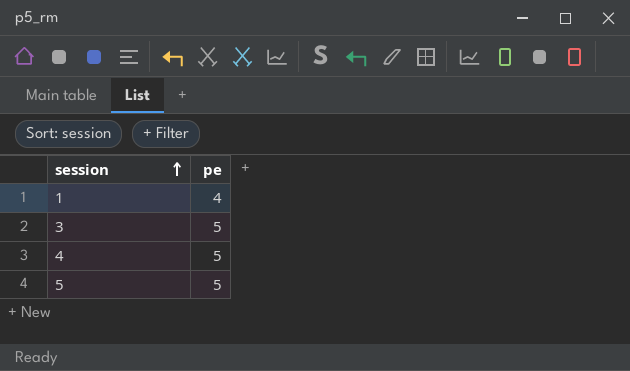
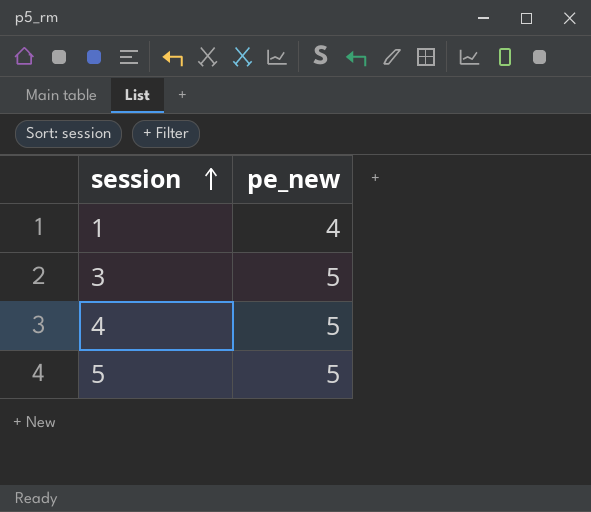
column name: pe -> pe_new

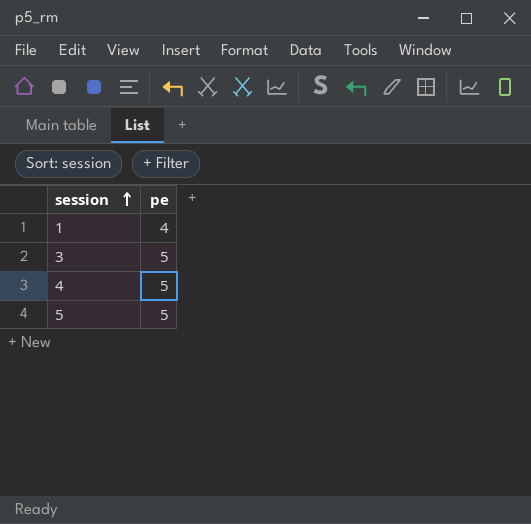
column name: pe_new -> pe

